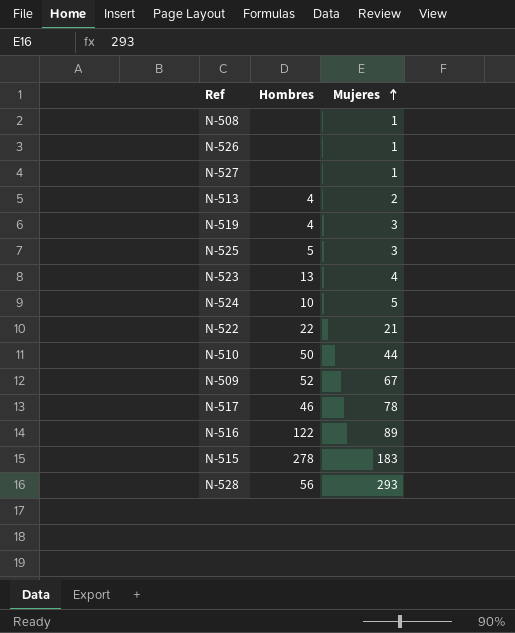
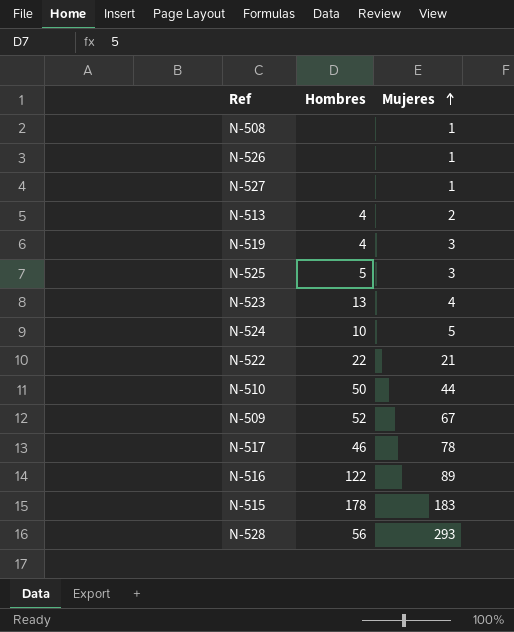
N-515 | Hombres: 278 -> 178

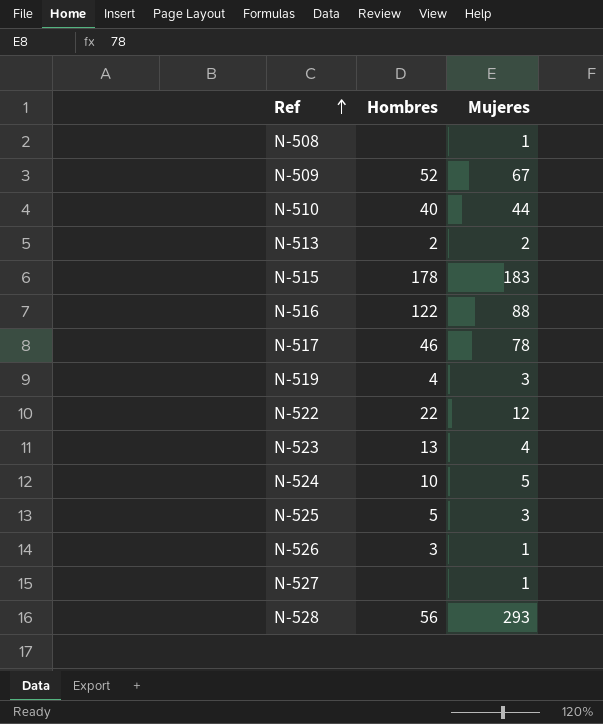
row order: Mujeres ascending -> Ref ascending
N-510 | Hombres: 50 -> 40
N-513 | Hombres: 4 -> 2
N-516 | Mujeres: 89 -> 88
N-522 | Mujeres: 21 -> 12
N-526 | Hombres: none -> 3

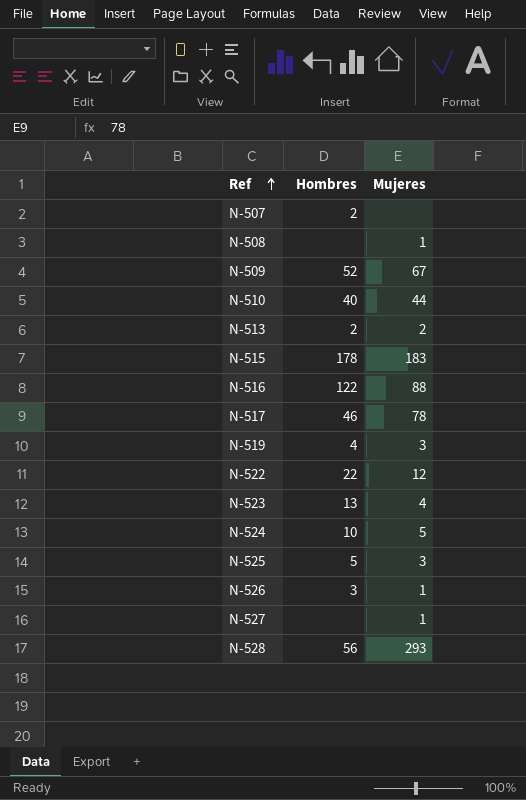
row N-507: none -> 2 | none

